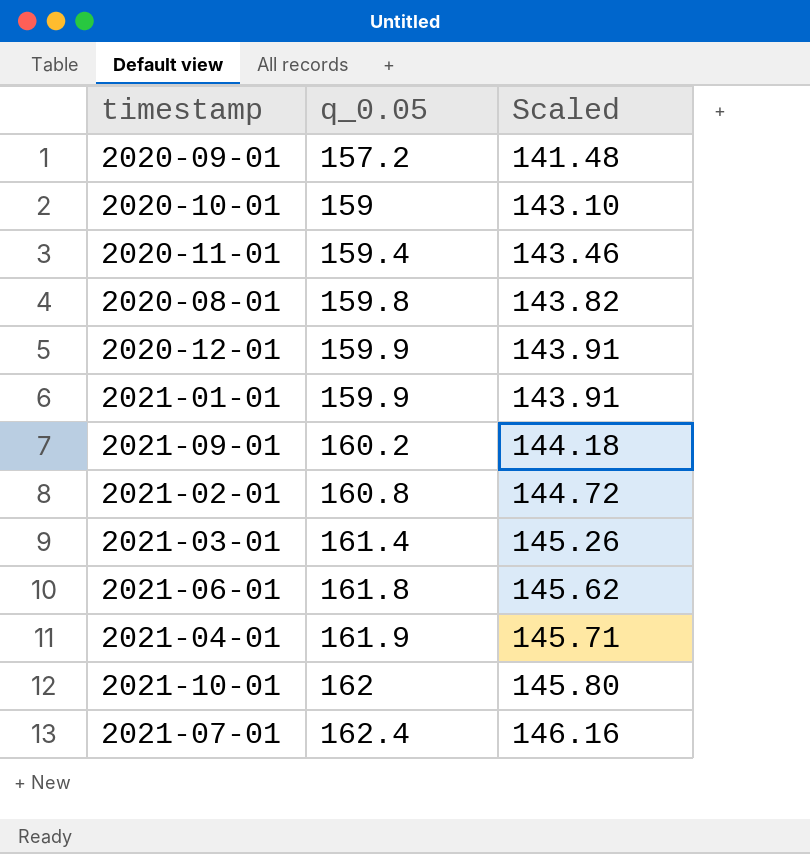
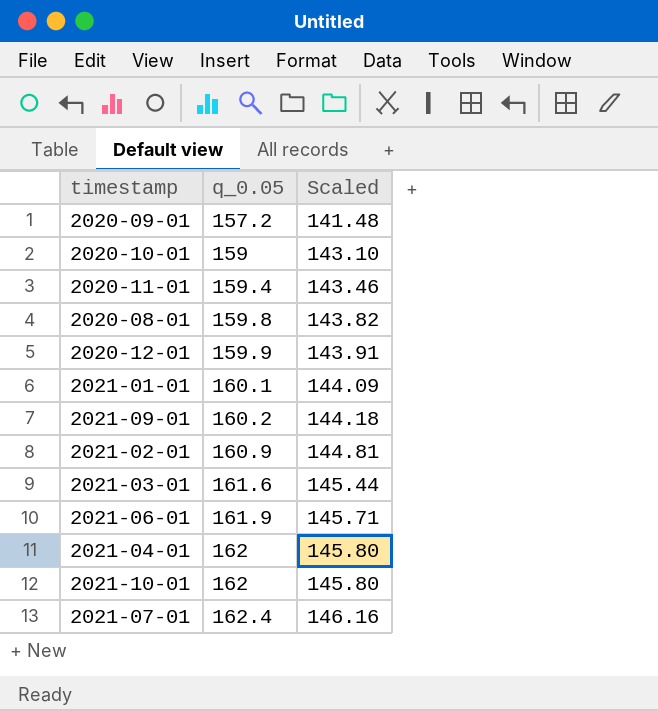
2021-01-01 | q_0.05: 159.9 -> 160.1
2021-01-01 | Scaled: 143.91 -> 144.09
2021-02-01 | q_0.05: 160.8 -> 160.9
2021-02-01 | Scaled: 144.72 -> 144.81
2021-03-01 | q_0.05: 161.4 -> 161.6
2021-03-01 | Scaled: 145.26 -> 145.44
2021-06-01 | q_0.05: 161.8 -> 161.9
2021-06-01 | Scaled: 145.62 -> 145.71
2021-04-01 | q_0.05: 161.9 -> 162
2021-04-01 | Scaled: 145.71 -> 145.80

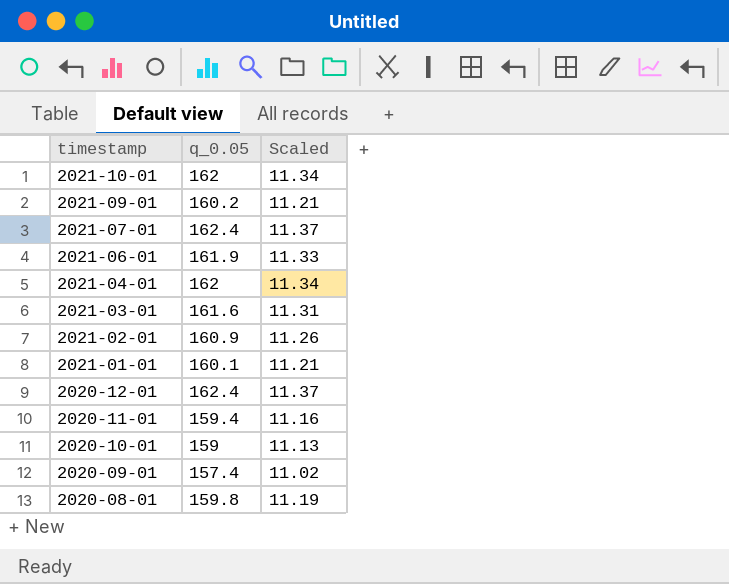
row order: q_0.05 ascending -> timestamp descending
column Scaled | formula: [q_0.05] * 0.9 -> [q_0.05] * 0.07
2020-12-01 | q_0.05: 159.9 -> 162.4
2020-09-01 | q_0.05: 157.2 -> 157.4

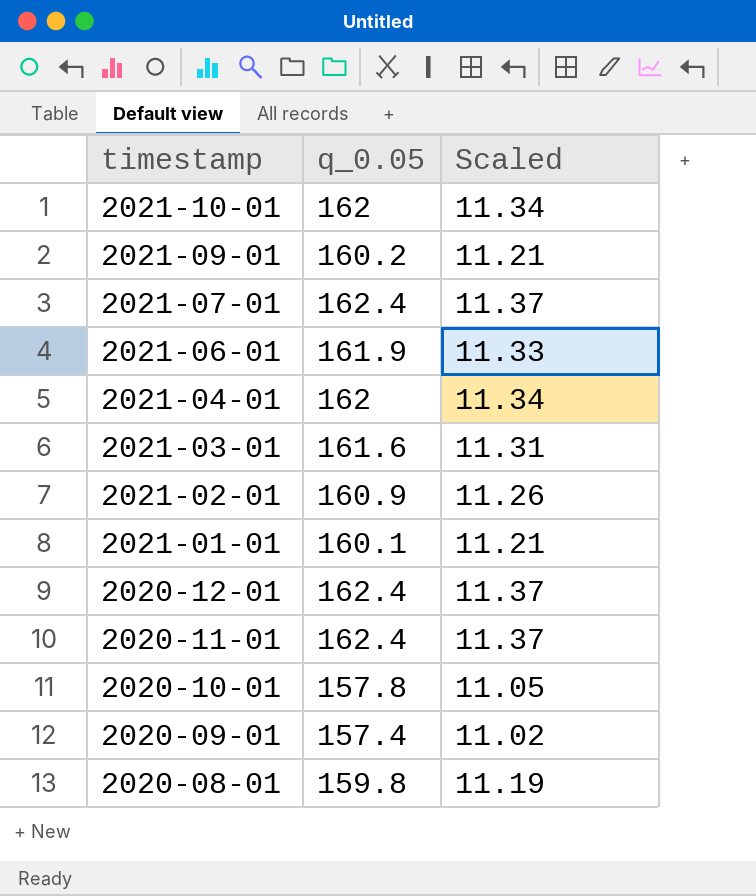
2020-11-01 | q_0.05: 159.4 -> 162.4
2020-11-01 | Scaled: 11.16 -> 11.37
2020-10-01 | q_0.05: 159 -> 157.8
2020-10-01 | Scaled: 11.13 -> 11.05

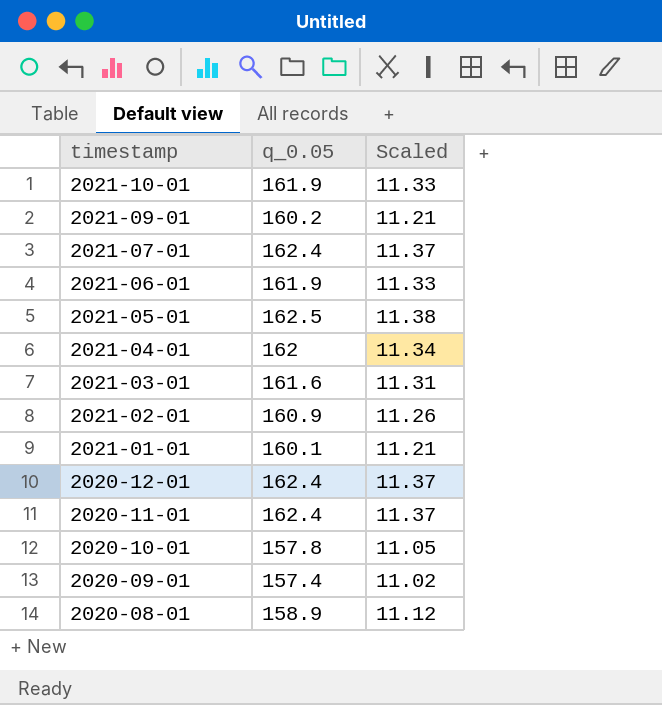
2021-10-01 | q_0.05: 162 -> 161.9
2021-10-01 | Scaled: 11.34 -> 11.33
row 2021-05-01: none -> 162.5 | 11.38
2020-08-01 | q_0.05: 159.8 -> 158.9
2020-08-01 | Scaled: 11.19 -> 11.12

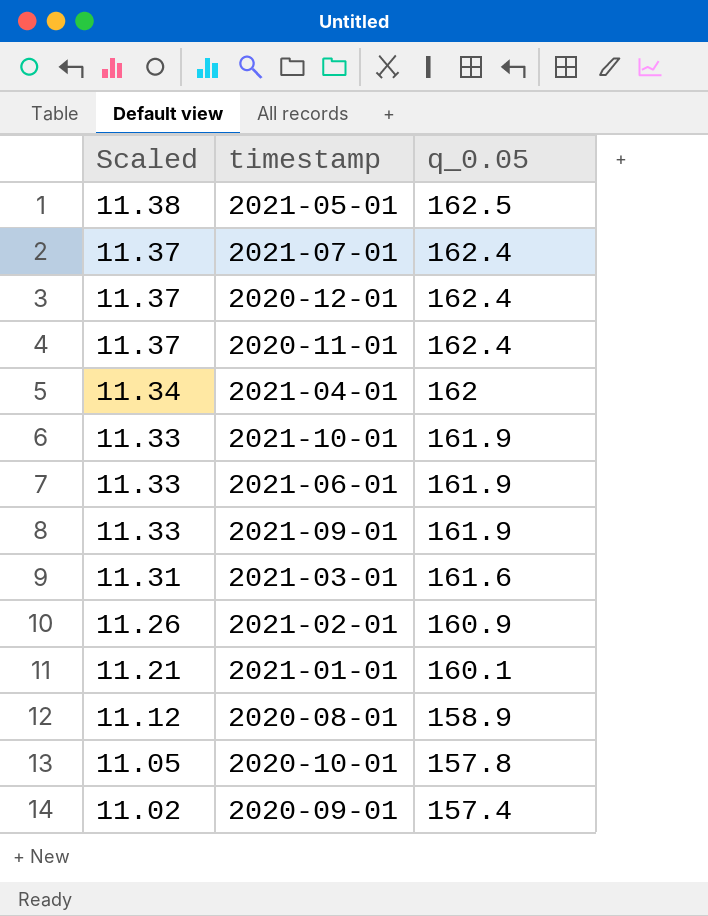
row order: timestamp descending -> Scaled descending
column Scaled | position: 3 -> 1
2021-09-01 | Scaled: 11.21 -> 11.33
2021-09-01 | q_0.05: 160.2 -> 161.9

